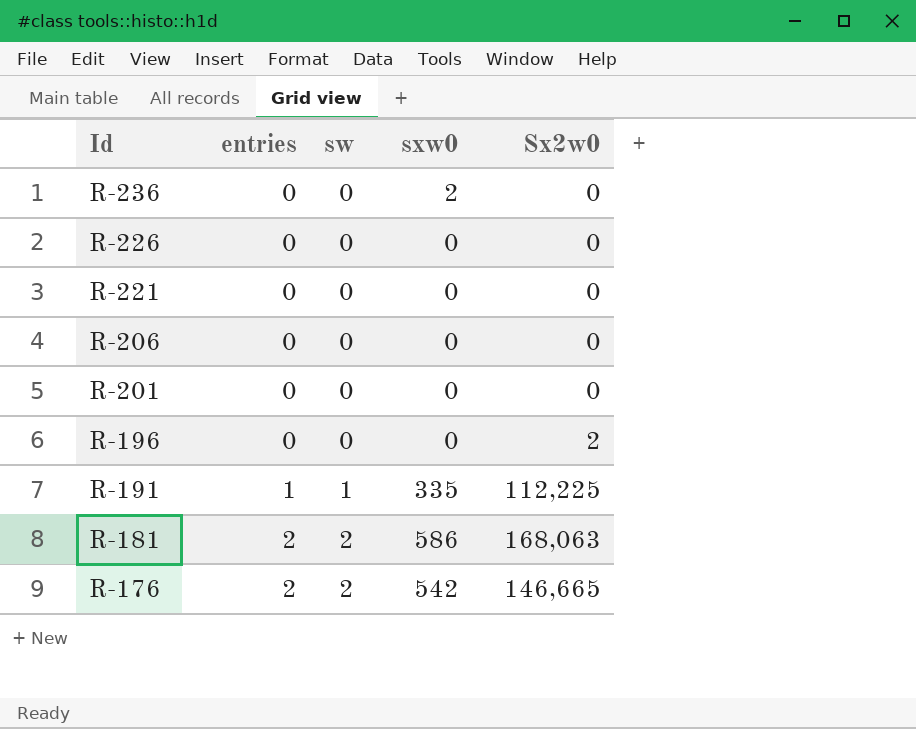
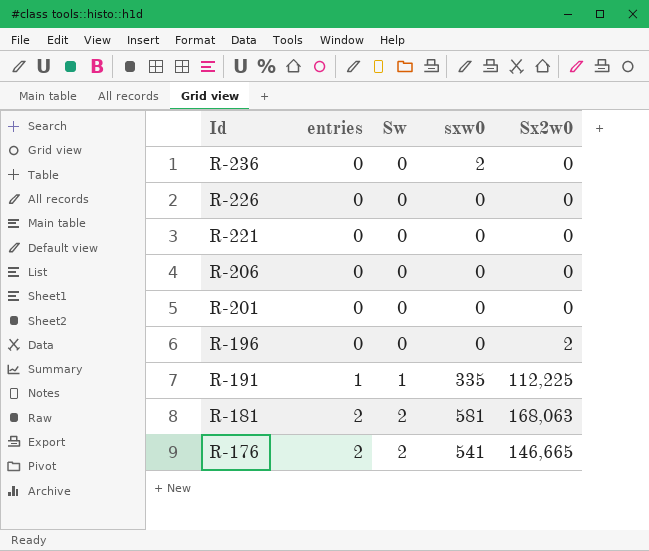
column name: sw -> Sw
R-181 | sxw0: 586 -> 581
R-176 | sxw0: 542 -> 541

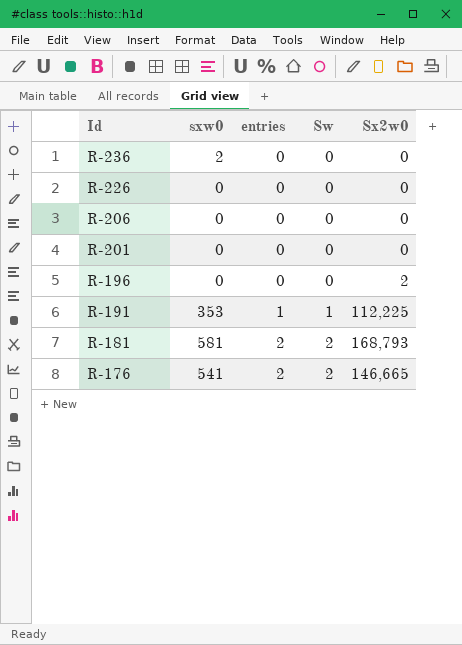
column sxw0 | position: 4 -> 2
row R-221: 0 | 0 | 0 | 0 -> none
R-191 | sxw0: 335 -> 353
R-181 | Sx2w0: 168,063 -> 168,793

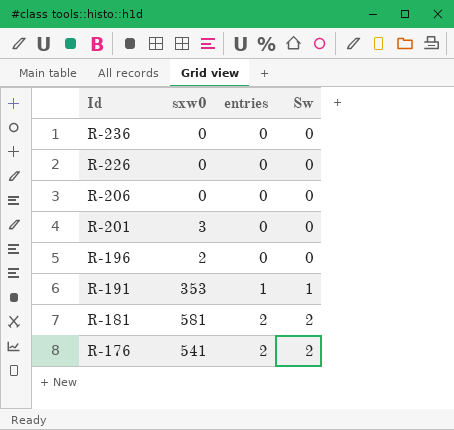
column Sx2w0 | position: 5 -> none
R-236 | sxw0: 2 -> 0
R-201 | sxw0: 0 -> 3
R-196 | sxw0: 0 -> 2

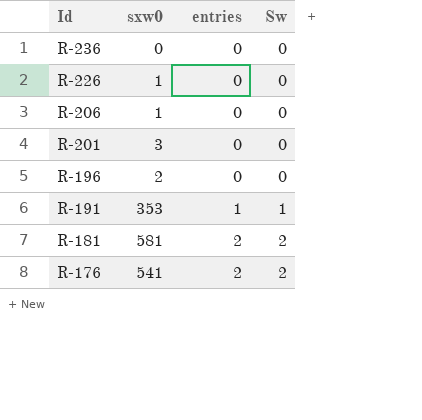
R-226 | sxw0: 0 -> 1
R-206 | sxw0: 0 -> 1

